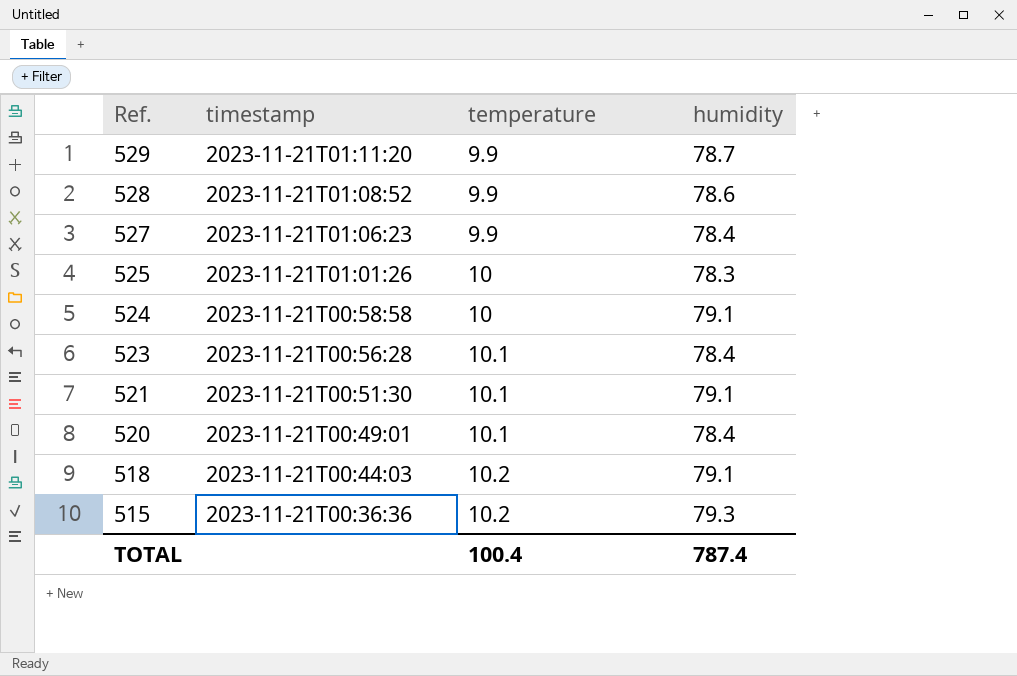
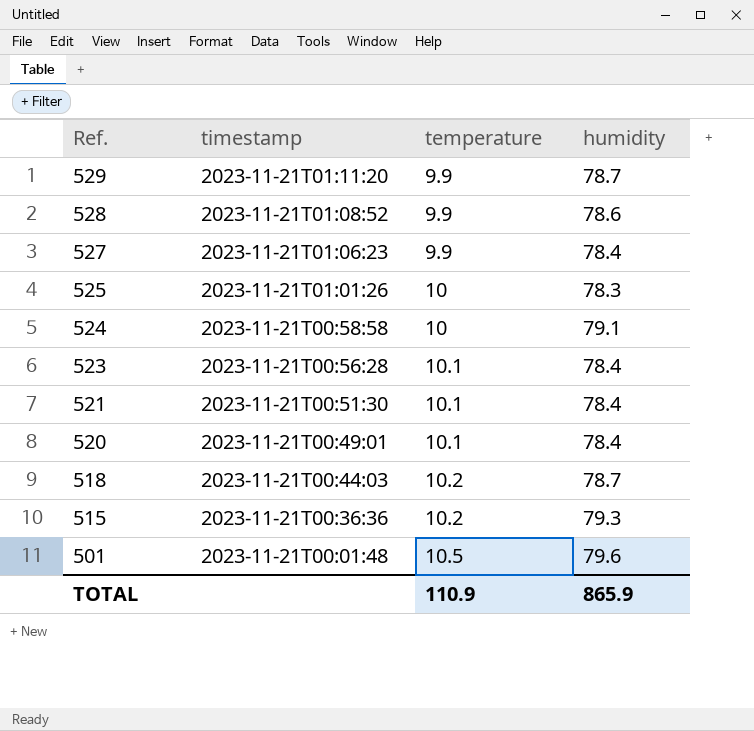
521 | humidity: 79.1 -> 78.4
518 | humidity: 79.1 -> 78.7
row 501: none -> 2023-11-21T00:01:48 | 10.5 | 79.6
TOTAL | temperature: 100.4 -> 110.9
TOTAL | humidity: 787.4 -> 865.9

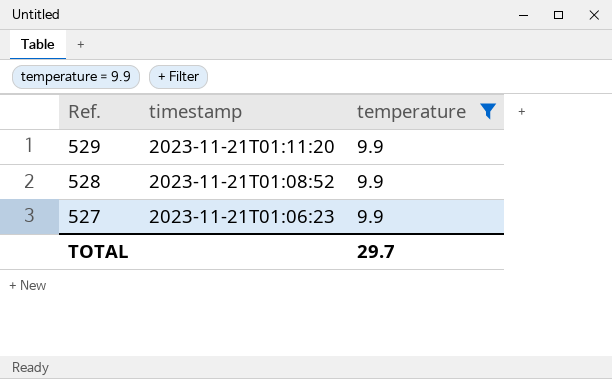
filter: none -> temperature = 9.9
column humidity | position: 4 -> none
TOTAL | temperature: 110.9 -> 29.7

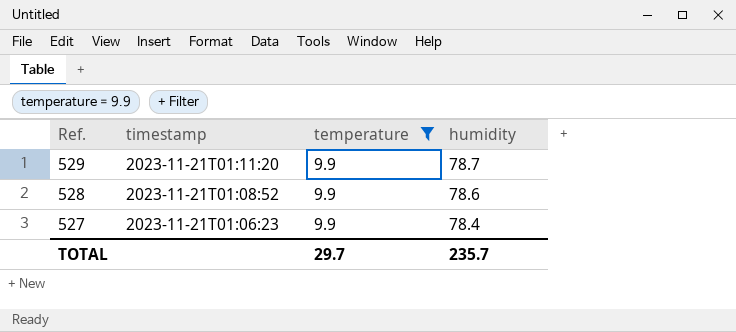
column humidity | position: none -> 4

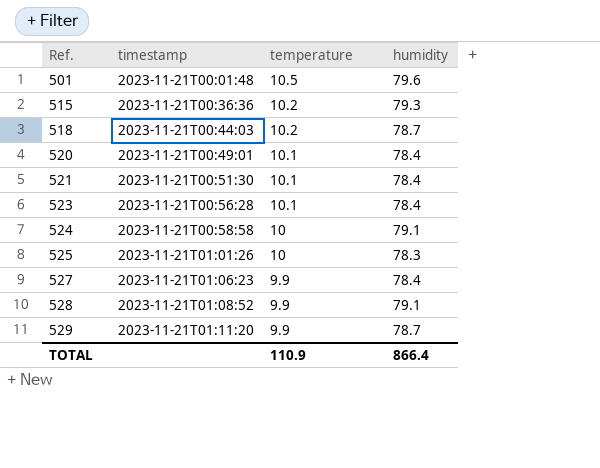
filter: temperature = 9.9 -> none
row order: Ref. descending -> Ref. ascending
528 | humidity: 78.6 -> 79.1
TOTAL | temperature: 29.7 -> 110.9
TOTAL | humidity: 235.7 -> 866.4

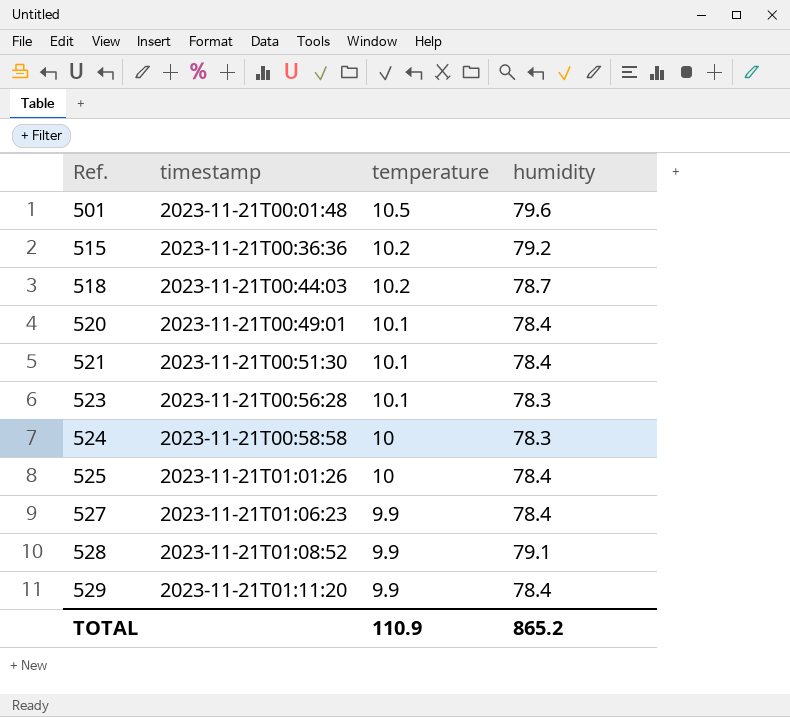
515 | humidity: 79.3 -> 79.2
523 | humidity: 78.4 -> 78.3
524 | humidity: 79.1 -> 78.3
525 | humidity: 78.3 -> 78.4
529 | humidity: 78.7 -> 78.4
TOTAL | humidity: 866.4 -> 865.2

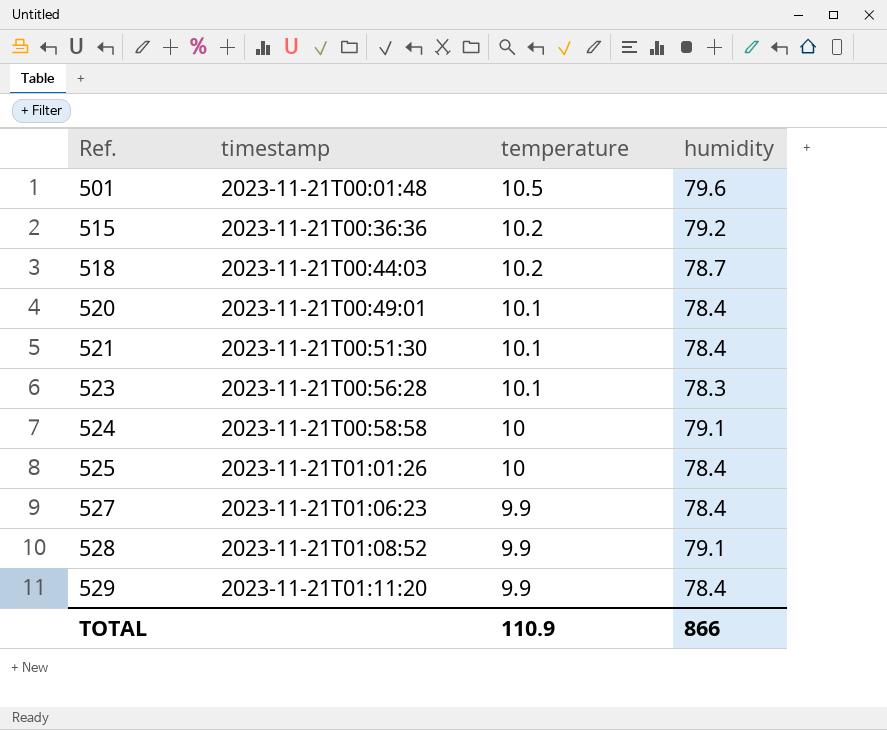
524 | humidity: 78.3 -> 79.1
TOTAL | humidity: 865.2 -> 866

